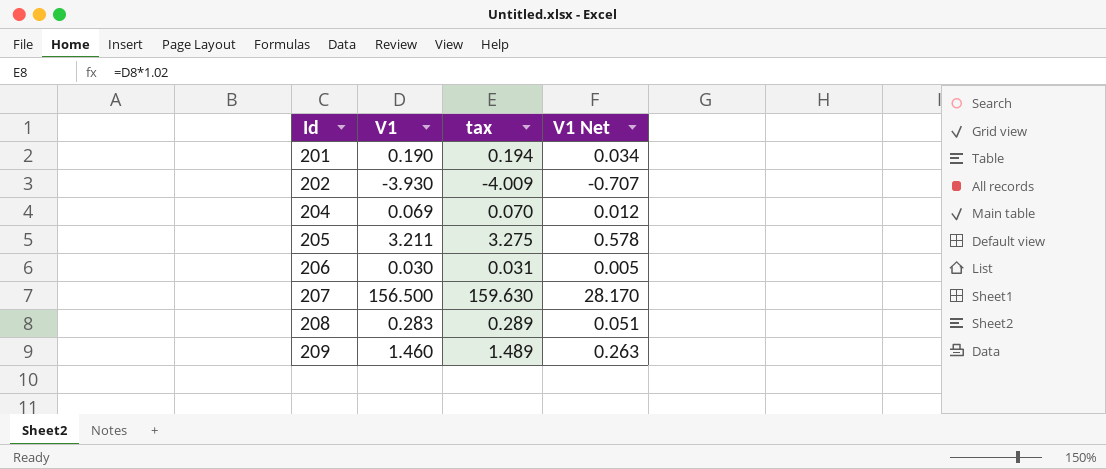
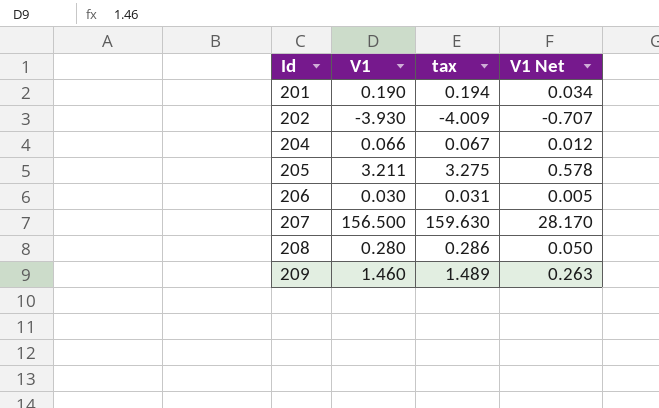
204 | V1: 0.069 -> 0.066
204 | tax: 0.070 -> 0.067
208 | V1: 0.283 -> 0.280
208 | tax: 0.289 -> 0.286
208 | V1 Net: 0.051 -> 0.050

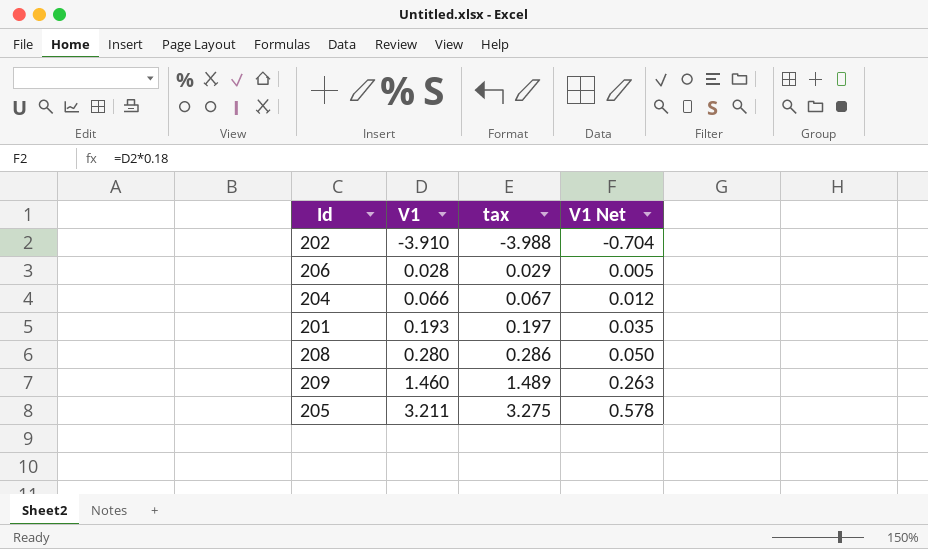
row order: Id ascending -> V1 ascending
row 207: 156.500 | 159.630 | 28.170 -> none
202 | V1: -3.930 -> -3.910
202 | tax: -4.009 -> -3.988
202 | V1 Net: -0.707 -> -0.704
206 | V1: 0.030 -> 0.028
206 | tax: 0.031 -> 0.029
201 | V1: 0.190 -> 0.193
201 | tax: 0.194 -> 0.197
201 | V1 Net: 0.034 -> 0.035

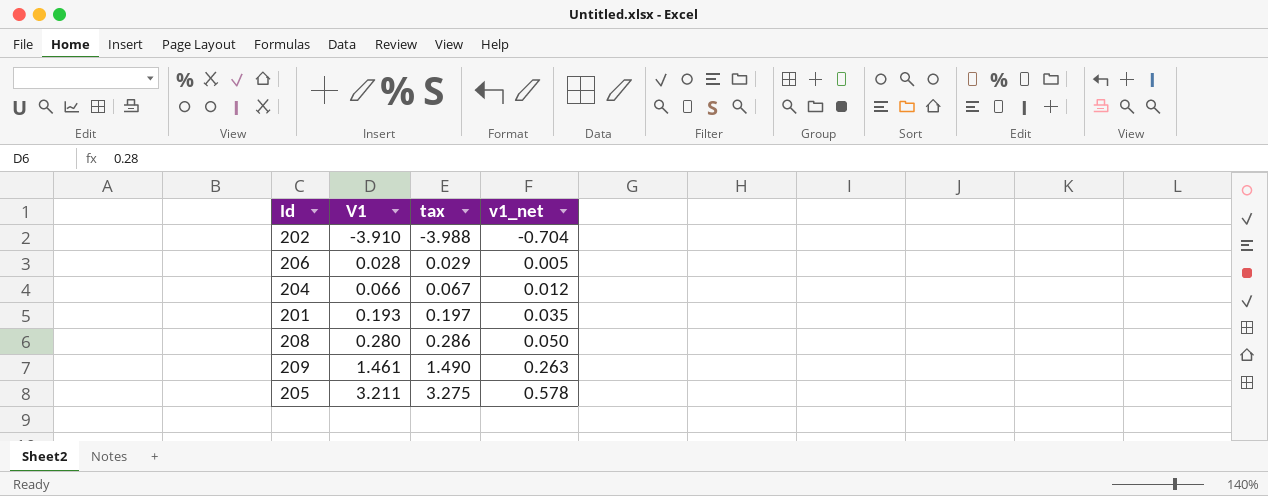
column name: V1 Net -> v1_net
209 | V1: 1.460 -> 1.461
209 | tax: 1.489 -> 1.490

